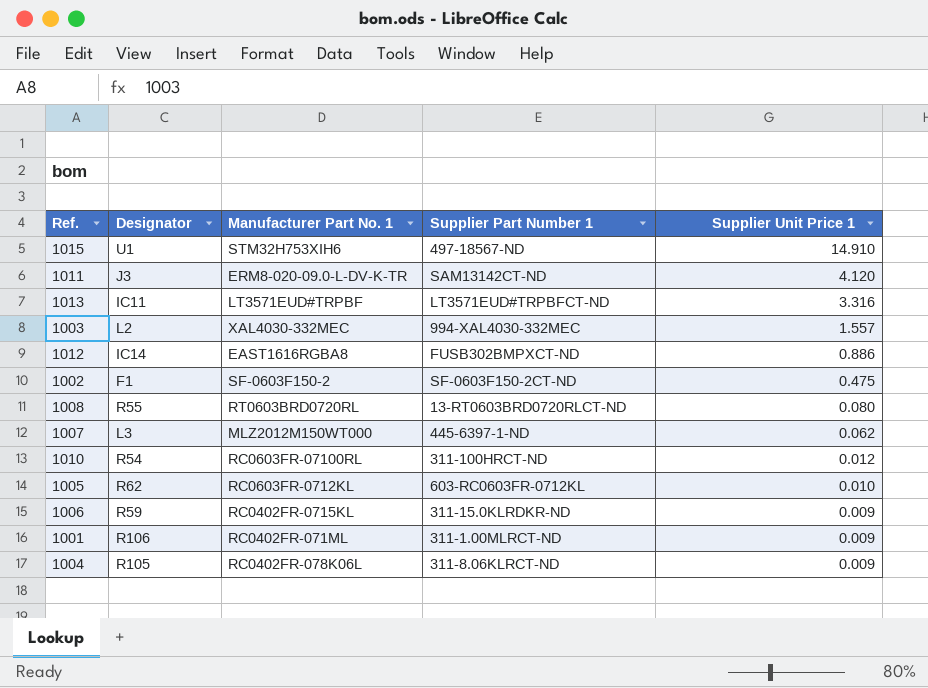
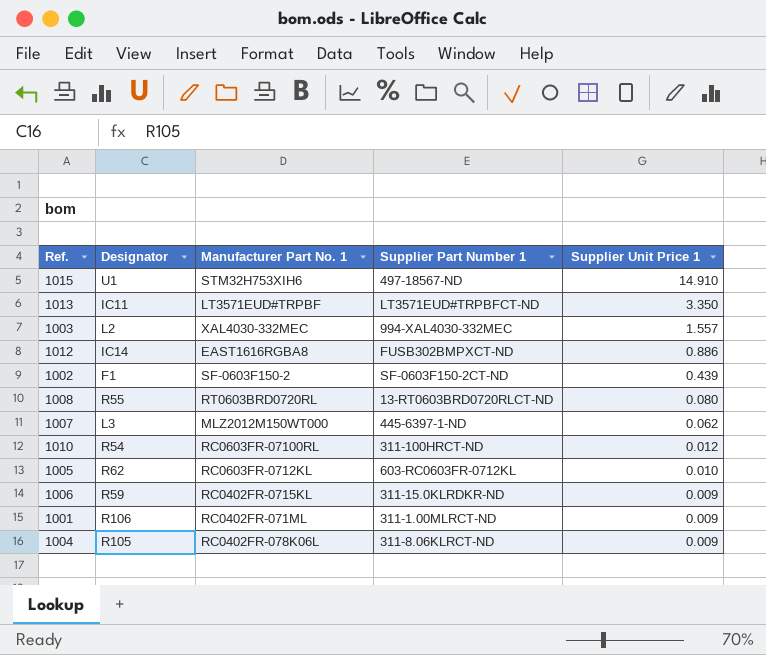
row 1011: J3 | ERM8-020-09.0-L-DV-K-TR | SAM13142CT-ND | 4.120 -> none
1013 | Supplier Unit Price 1: 3.316 -> 3.350
1002 | Supplier Unit Price 1: 0.475 -> 0.439

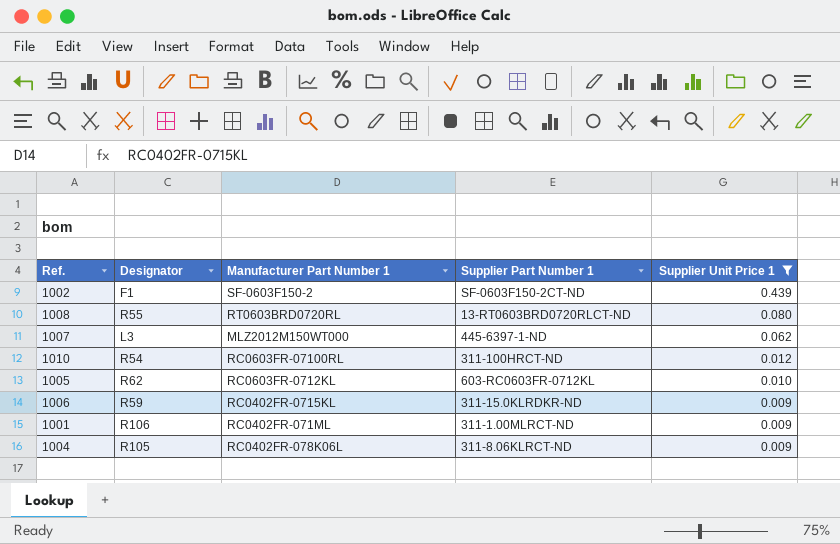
filter: none -> Supplier Unit Price 1 <= 0.439
column name: Manufacturer Part No. 1 -> Manufacturer Part Number 1

